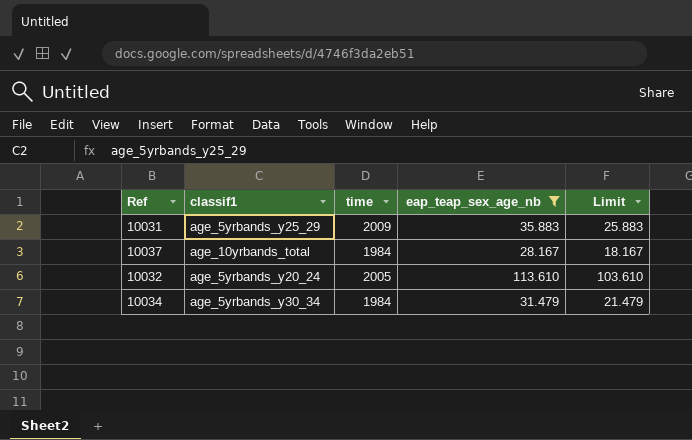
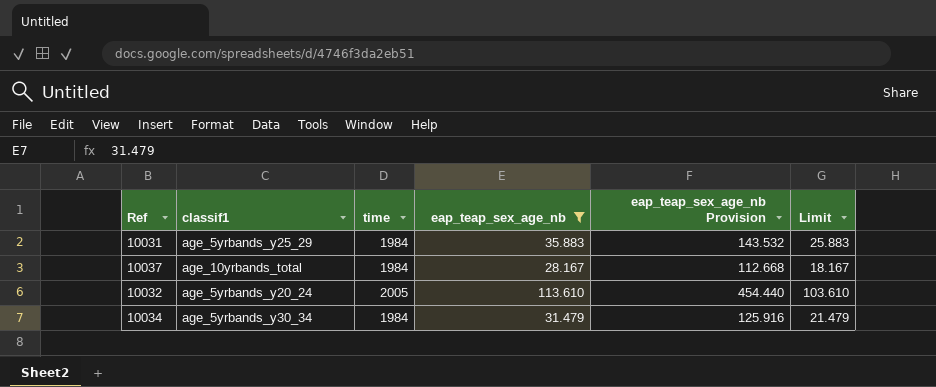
column eap_teap_sex_age_nb Provision | formula: none -> [eap_teap_sex_age_nb] * 4
10031 | time: 2009 -> 1984

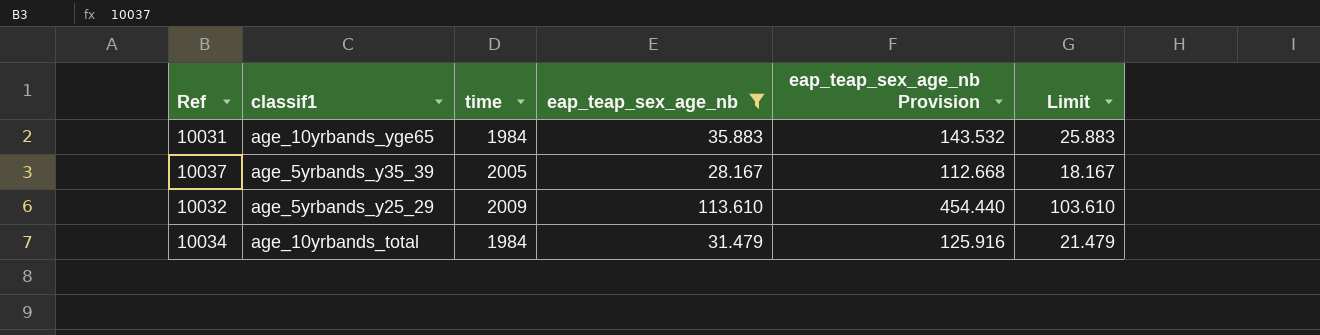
10031 | classif1: age_5yrbands_y25_29 -> age_10yrbands_yge65
10037 | classif1: age_10yrbands_total -> age_5yrbands_y35_39
10037 | time: 1984 -> 2005
10032 | classif1: age_5yrbands_y20_24 -> age_5yrbands_y25_29
10032 | time: 2005 -> 2009
10034 | classif1: age_5yrbands_y30_34 -> age_10yrbands_total

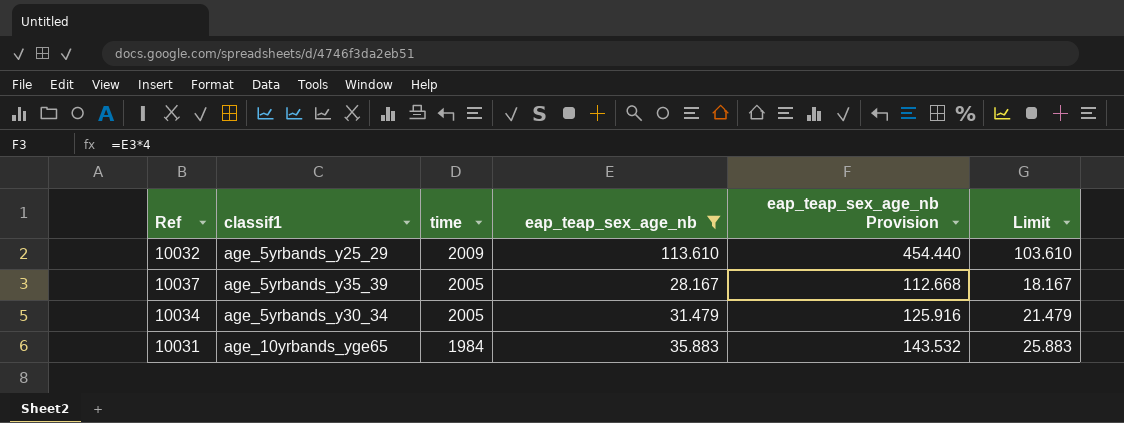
row order: none -> time descending
10034 | classif1: age_10yrbands_total -> age_5yrbands_y30_34
10034 | time: 1984 -> 2005

